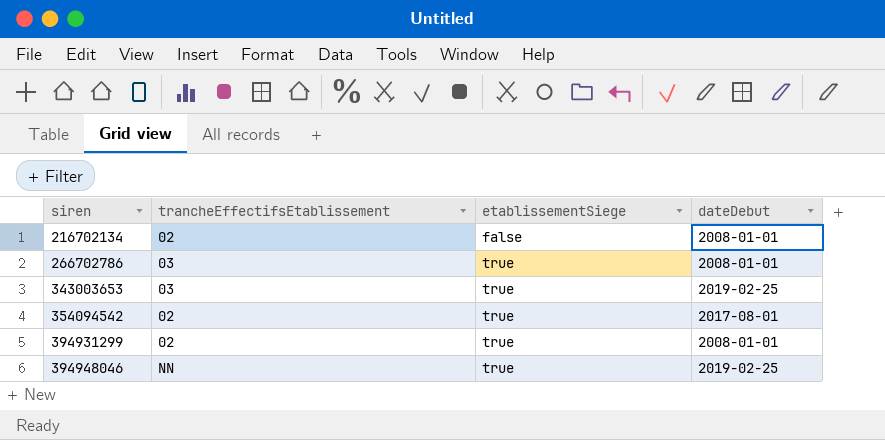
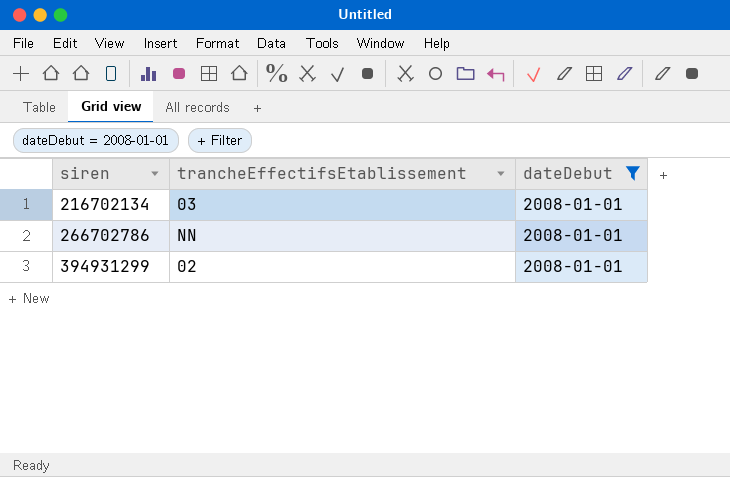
filter: none -> dateDebut = 2008-01-01
column etablissementSiege | position: 3 -> none
216702134 | trancheEffectifsEtablissement: 02 -> 03
266702786 | trancheEffectifsEtablissement: 03 -> NN

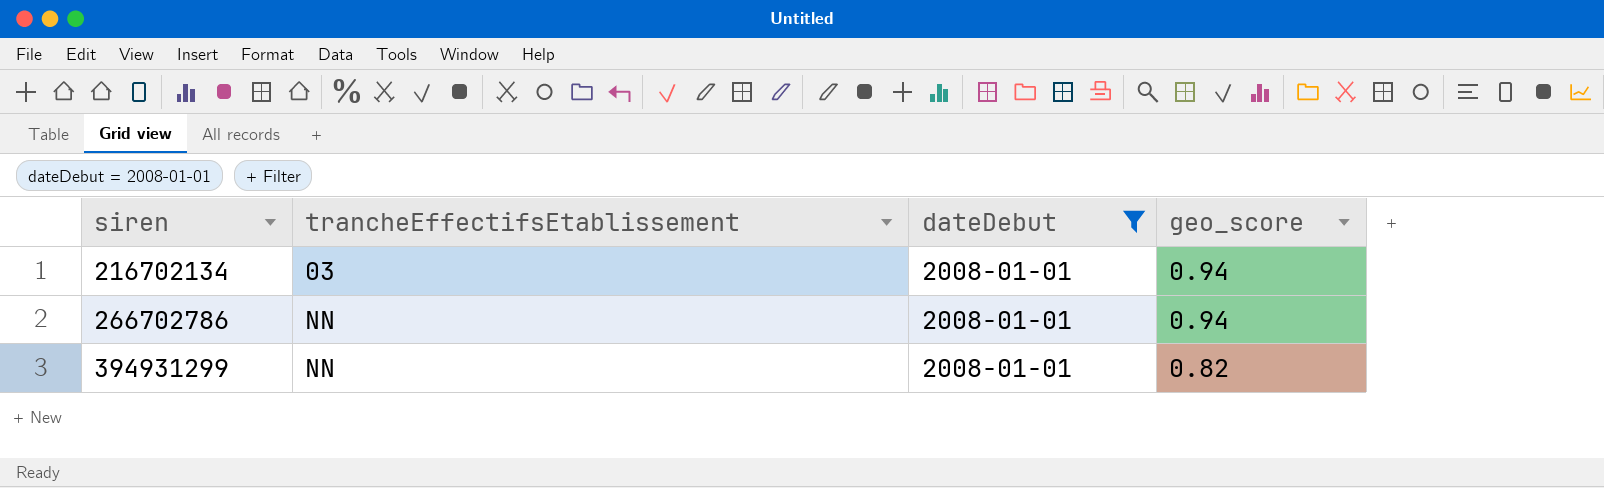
column geo_score | position: none -> 4
394931299 | trancheEffectifsEtablissement: 02 -> NN

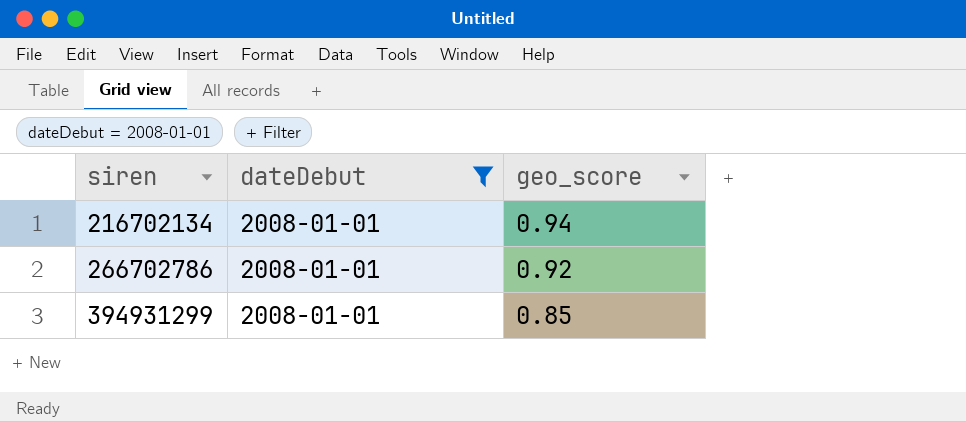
column trancheEffectifsEtablissement | position: 2 -> none
266702786 | geo_score: 0.94 -> 0.92
394931299 | geo_score: 0.82 -> 0.85

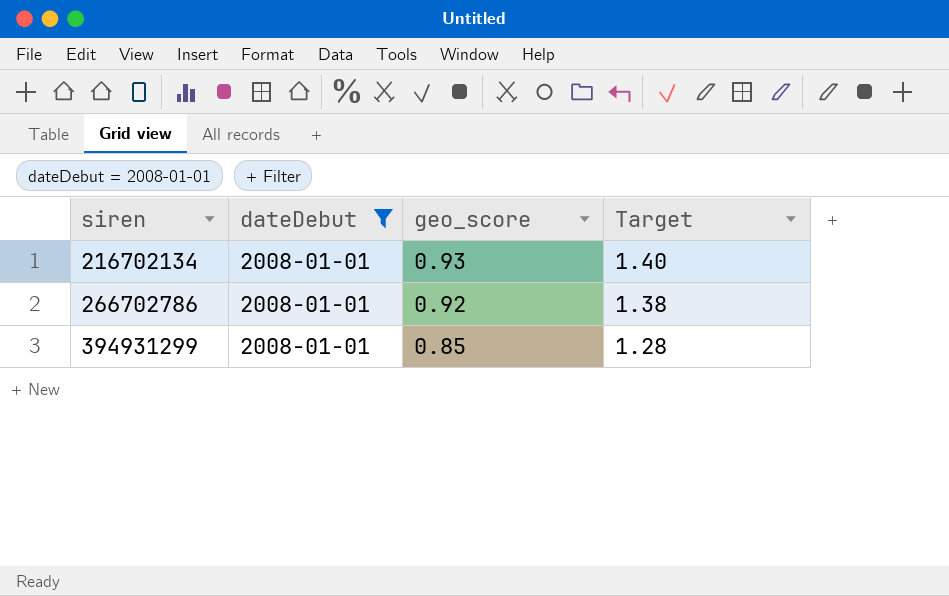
column Target | formula: none -> [geo_score] * 1.5
216702134 | geo_score: 0.94 -> 0.93

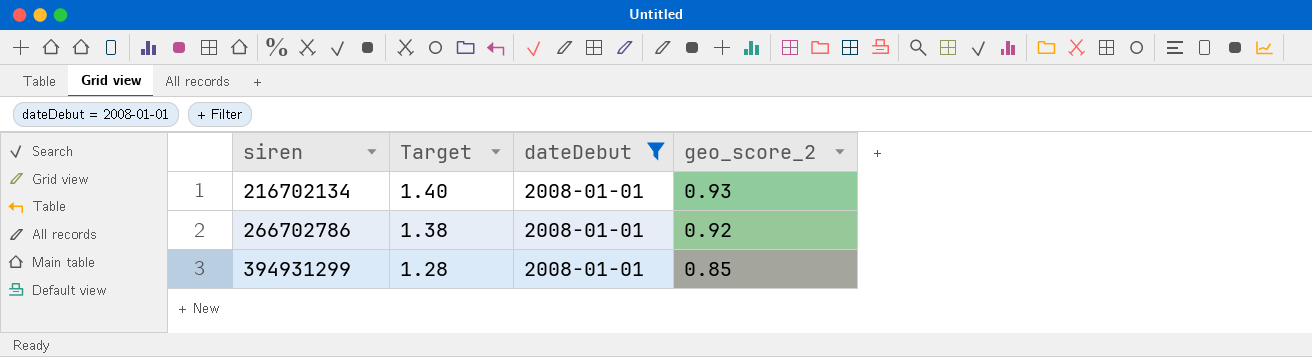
column Target | position: 4 -> 2
column name: geo_score -> geo_score_2

